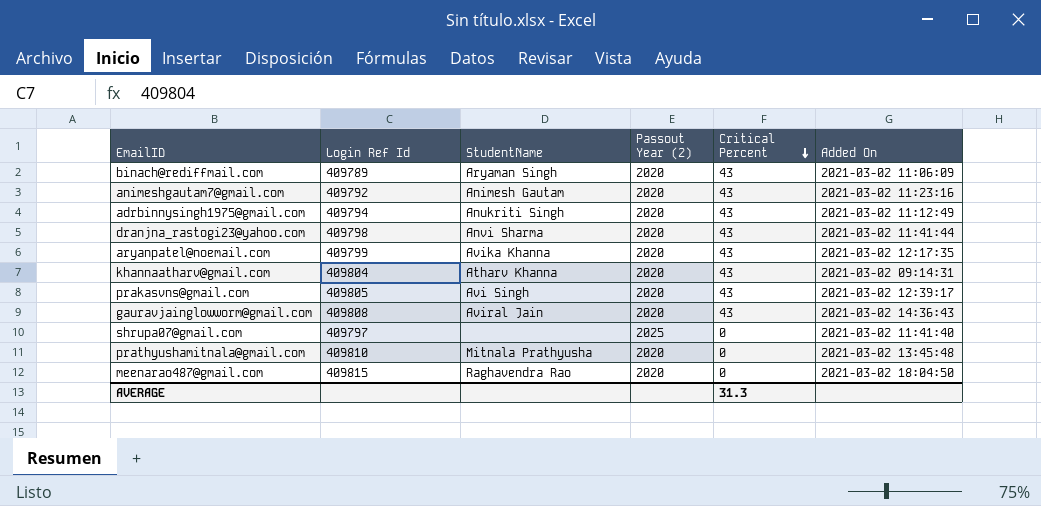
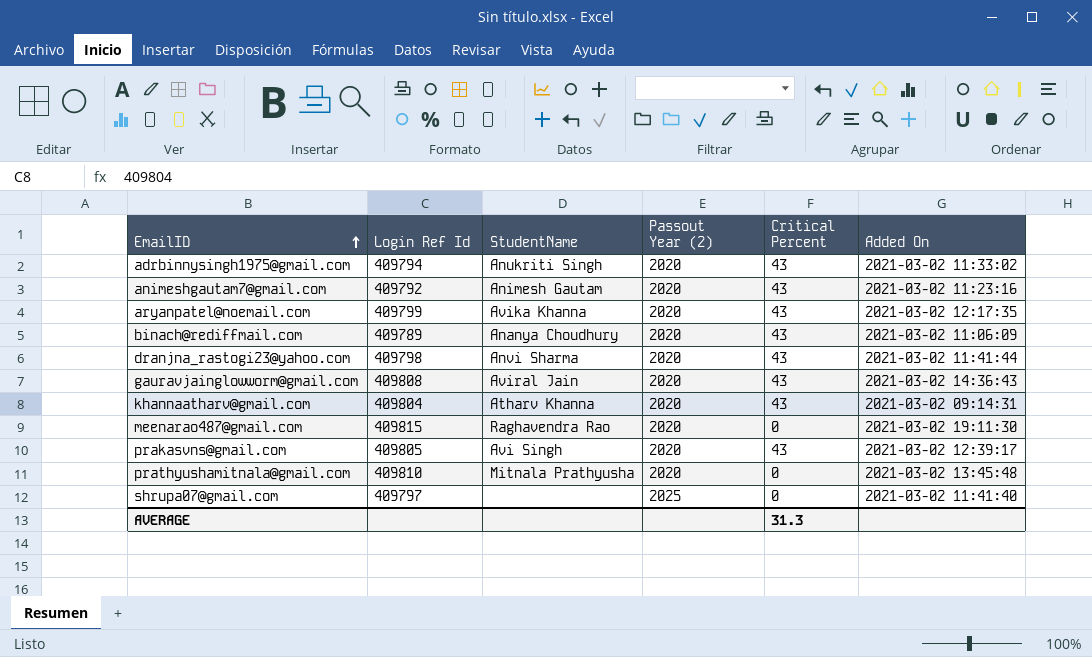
row order: Critical Percent descending -> EmailID ascending
adrbinnysingh1975@gmail.com | Added On: 2021-03-02 11:12:49 -> 2021-03-02 11:33:02
binach@rediffmail.com | StudentName: Aryaman Singh -> Ananya Choudhury
meenarao487@gmail.com | Added On: 2021-03-02 18:04:50 -> 2021-03-02 19:11:30

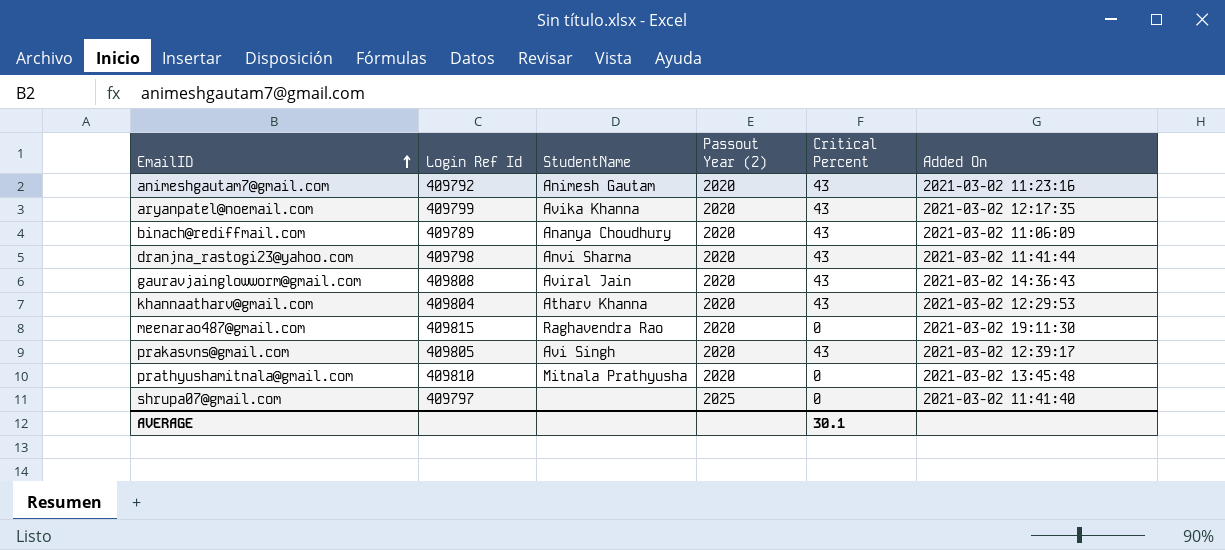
row adrbinnysingh1975@gmail.com: 409794 | Anukriti Singh | 2020 | 43 | 2021-03-02 11:33:02 -> none
khannaatharv@gmail.com | Added On: 2021-03-02 09:14:31 -> 2021-03-02 12:29:53
AVERAGE | Critical Percent: 31.3 -> 30.1

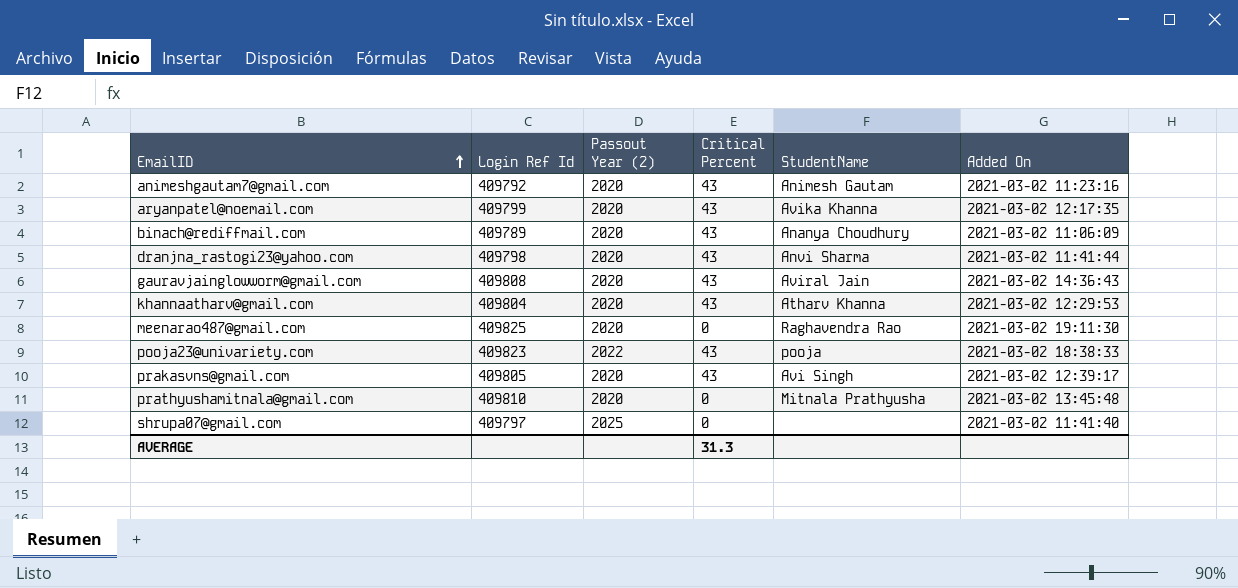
column StudentName | position: 3 -> 5
meenarao487@gmail.com | Login Ref Id: 409815 -> 409825
row pooja23@univariety.com: none -> 409823 | 2022 | 43 | pooja | 2021-03-02 18:38:33
AVERAGE | Critical Percent: 30.1 -> 31.3

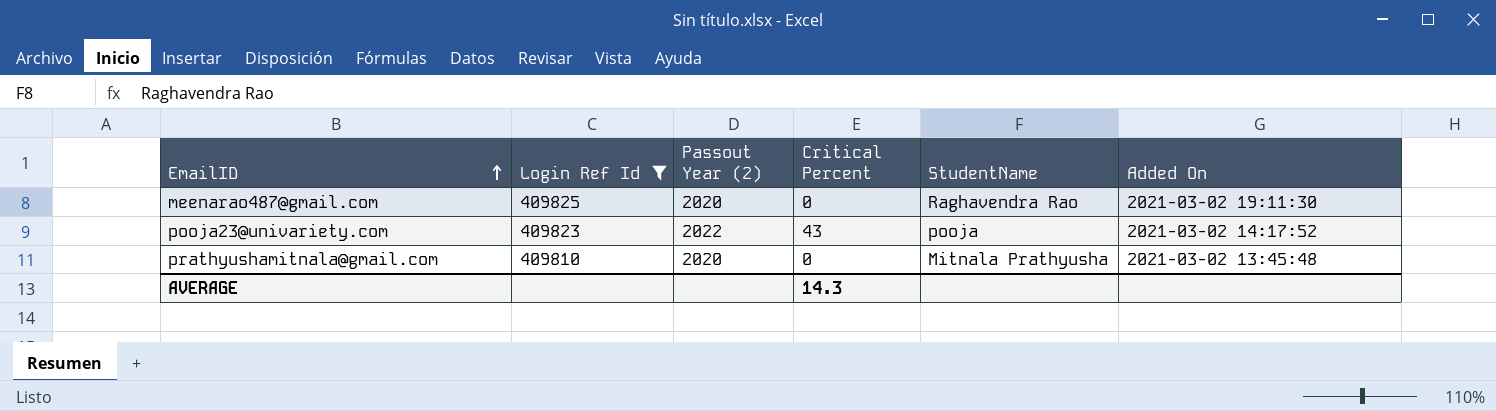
filter: none -> Login Ref Id >= 409810
pooja23@univariety.com | Added On: 2021-03-02 18:38:33 -> 2021-03-02 14:17:52
AVERAGE | Critical Percent: 31.3 -> 14.3

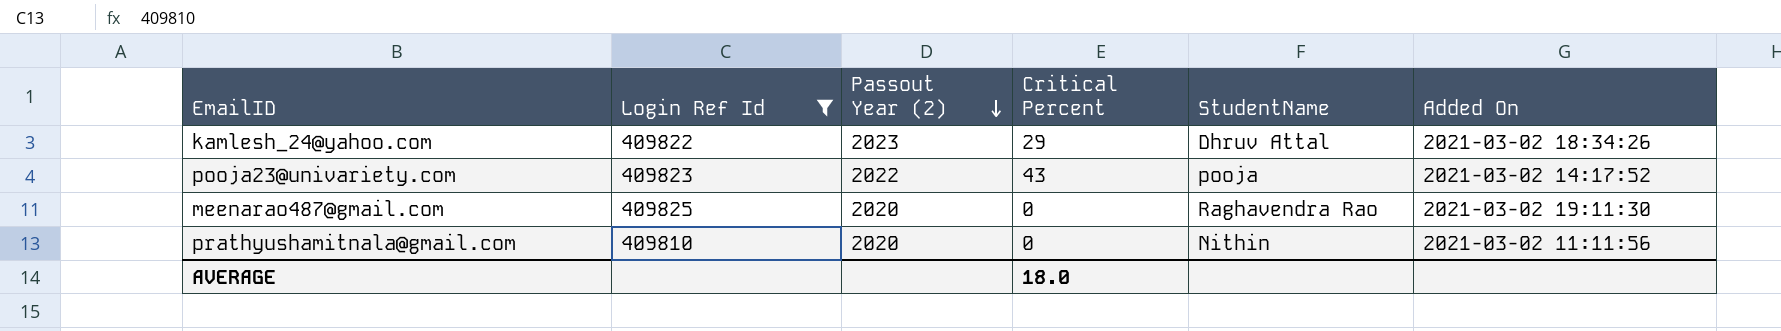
row order: EmailID ascending -> Passout Year (2) descending
row kamlesh_24@yahoo.com: none -> 409822 | 2023 | 29 | Dhruv Attal | 2021-03-02 18:34:26
prathyushamitnala@gmail.com | StudentName: Mitnala Prathyusha -> Nithin
prathyushamitnala@gmail.com | Added On: 2021-03-02 13:45:48 -> 2021-03-02 11:11:56
AVERAGE | Critical Percent: 14.3 -> 18.0

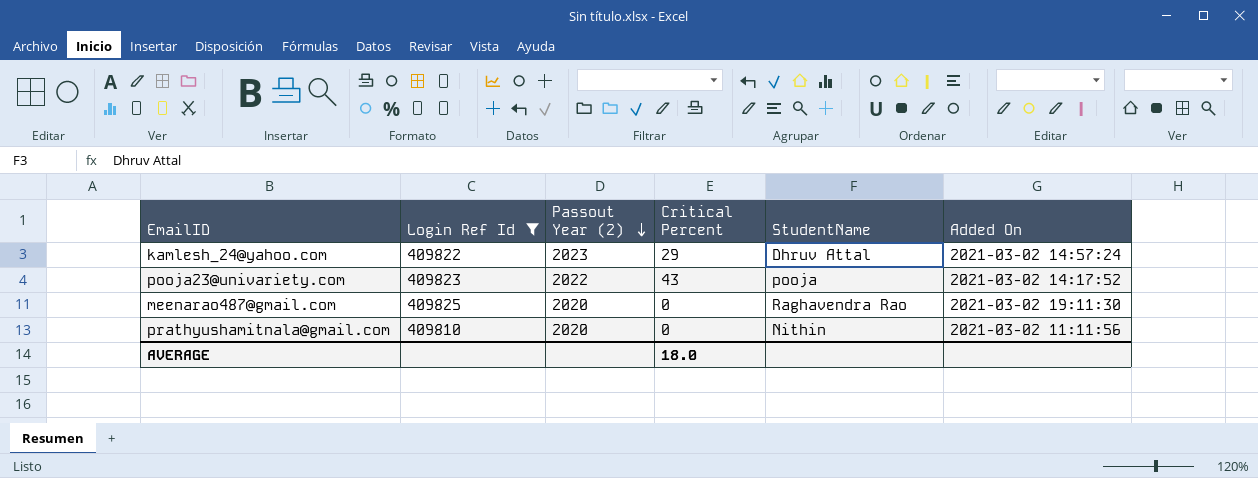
kamlesh_24@yahoo.com | Added On: 2021-03-02 18:34:26 -> 2021-03-02 14:57:24

